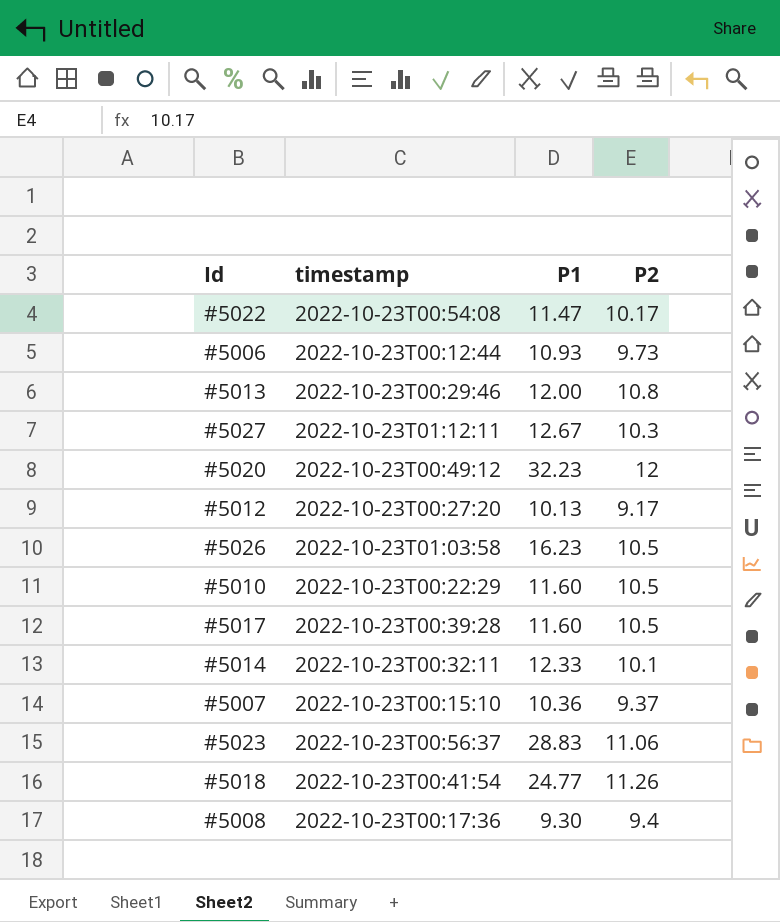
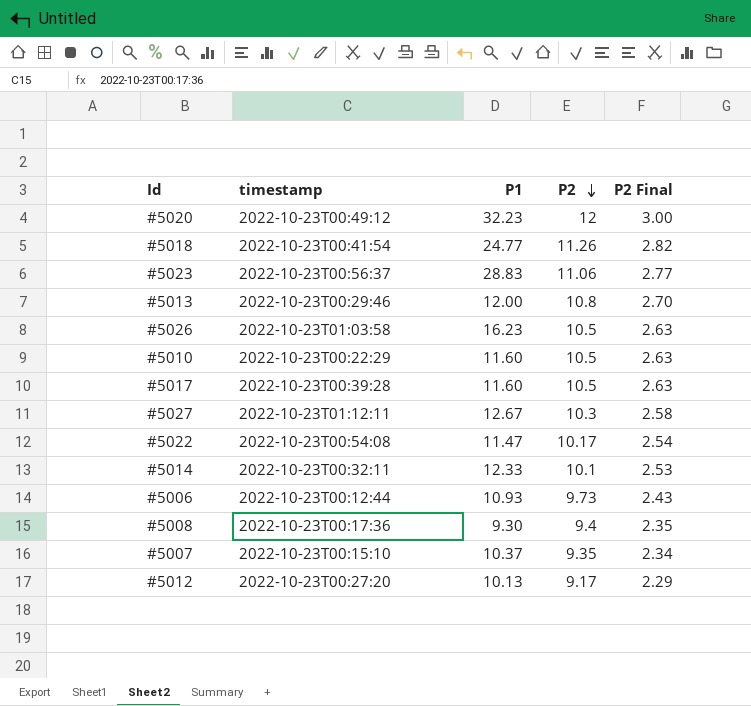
row order: none -> P2 descending
column P2 Final | formula: none -> [P2] * 0.25
#5007 | P1: 10.36 -> 10.37
#5007 | P2: 9.37 -> 9.35

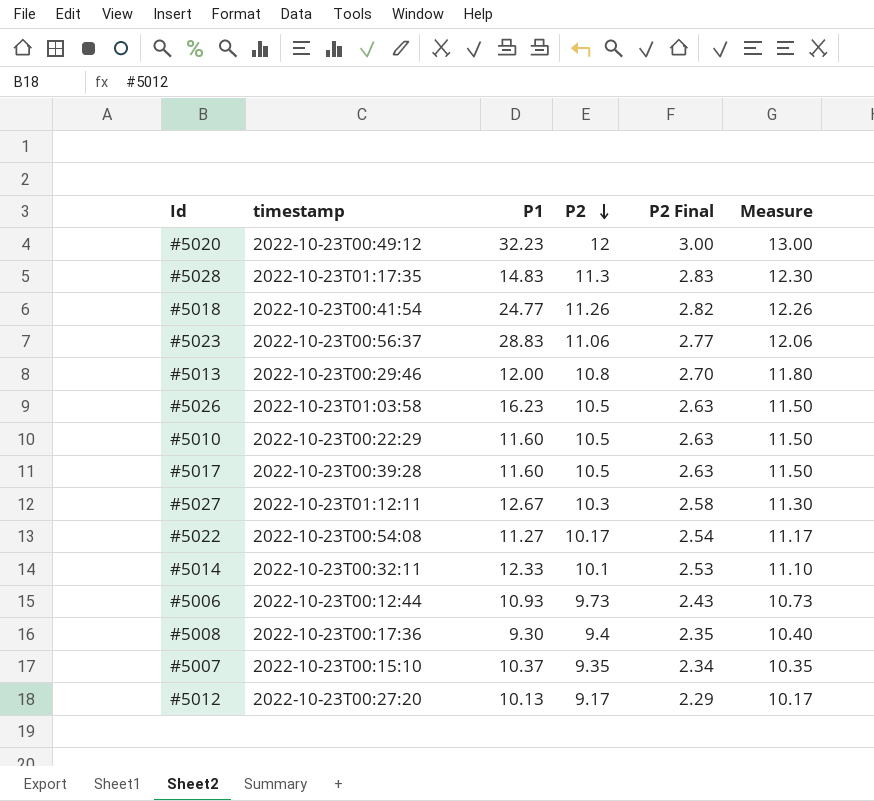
column Measure | formula: none -> [P2] + 1
row #5028: none -> 2022-10-23T01:17:35 | 14.83 | 11.3 | 2.83 | 12.30
#5022 | P1: 11.47 -> 11.27

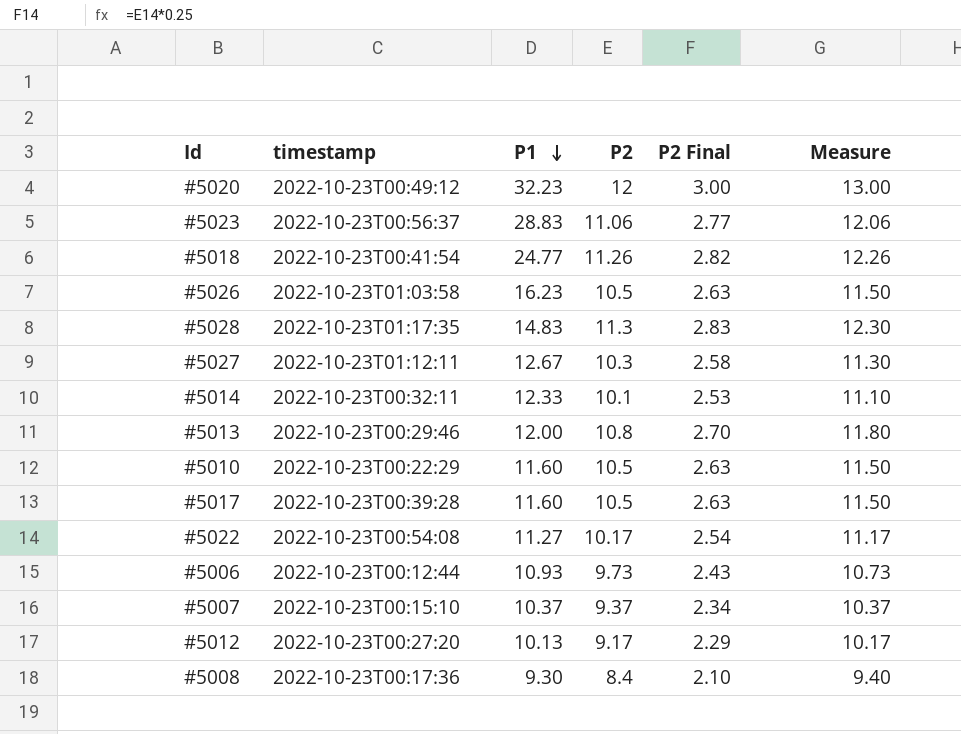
row order: P2 descending -> P1 descending
#5007 | P2: 9.35 -> 9.37
#5007 | Measure: 10.35 -> 10.37
#5008 | P2: 9.4 -> 8.4
#5008 | P2 Final: 2.35 -> 2.10
#5008 | Measure: 10.40 -> 9.40

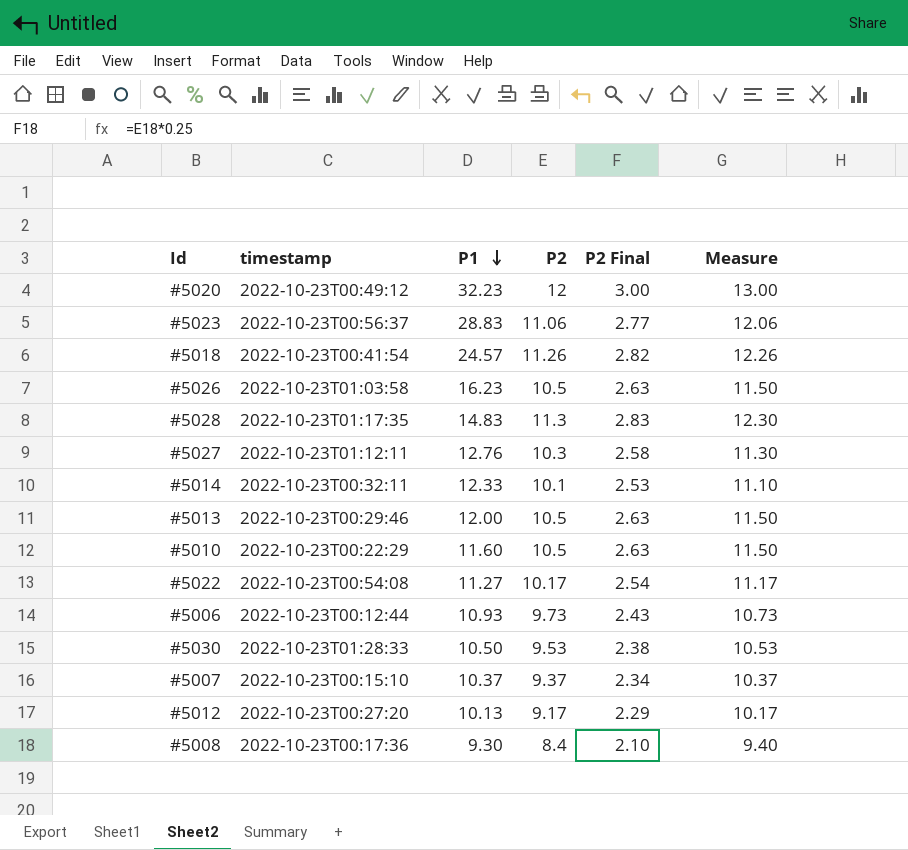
row #5017: 2022-10-23T00:39:28 | 11.60 | 10.5 | 2.63 | 11.50 -> none
#5018 | P1: 24.77 -> 24.57
#5027 | P1: 12.67 -> 12.76
#5013 | P2: 10.8 -> 10.5
#5013 | P2 Final: 2.70 -> 2.63
#5013 | Measure: 11.80 -> 11.50
row #5030: none -> 2022-10-23T01:28:33 | 10.50 | 9.53 | 2.38 | 10.53

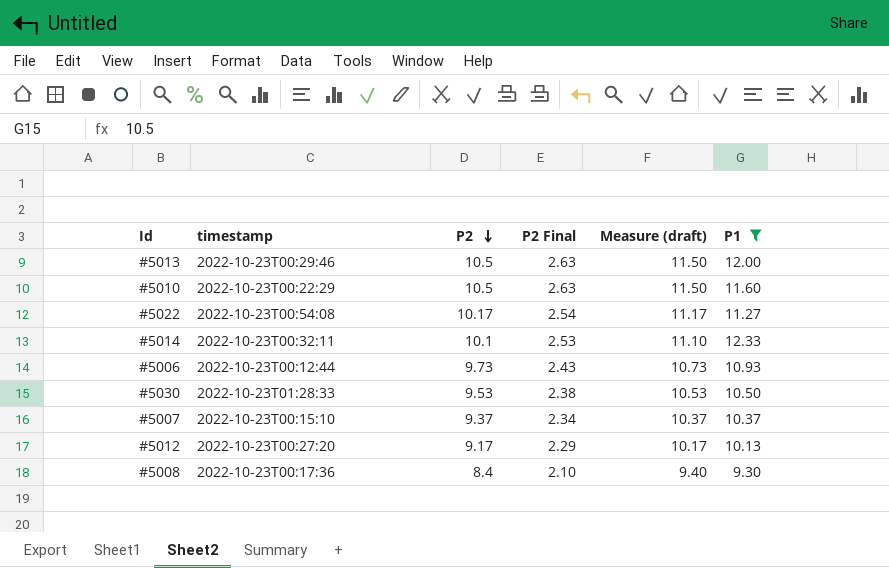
filter: none -> P1 <= 12.33
row order: P1 descending -> P2 descending
column name: Measure -> Measure (draft)
column P1 | position: 3 -> 6

